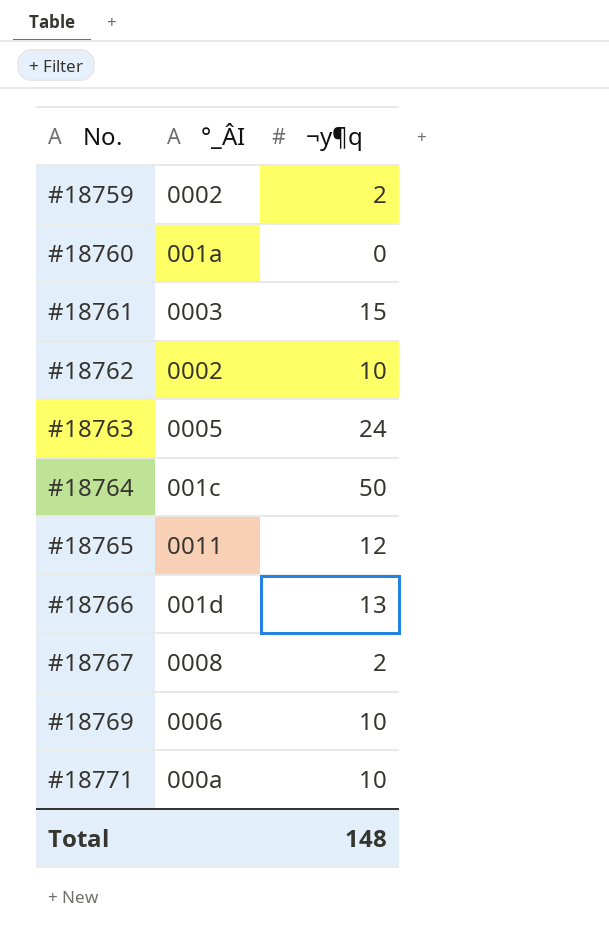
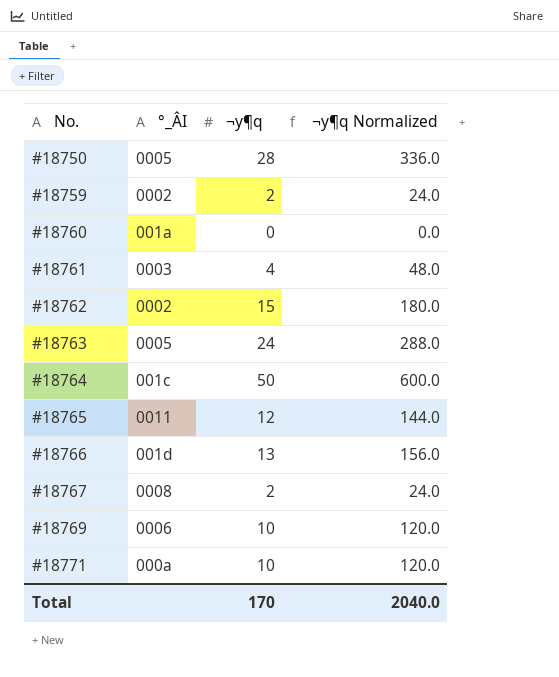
column ¬y¶q Normalized | formula: none -> [¬y¶q] * 12
row #18750: none -> 0005 | 28 | 336.0
#18761 | ¬y¶q: 15 -> 4
#18762 | ¬y¶q: 10 -> 15
Total | ¬y¶q: 148 -> 170

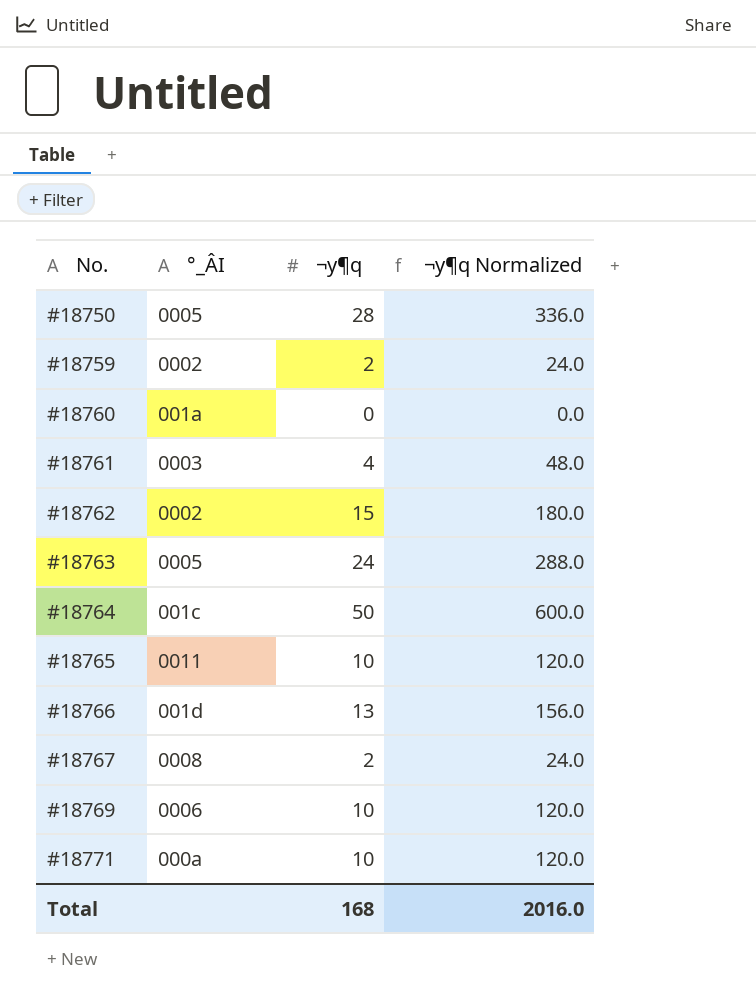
#18765 | ¬y¶q: 12 -> 10
#18765 | ¬y¶q Normalized: 144.0 -> 120.0
Total | ¬y¶q: 170 -> 168
Total | ¬y¶q Normalized: 2040.0 -> 2016.0

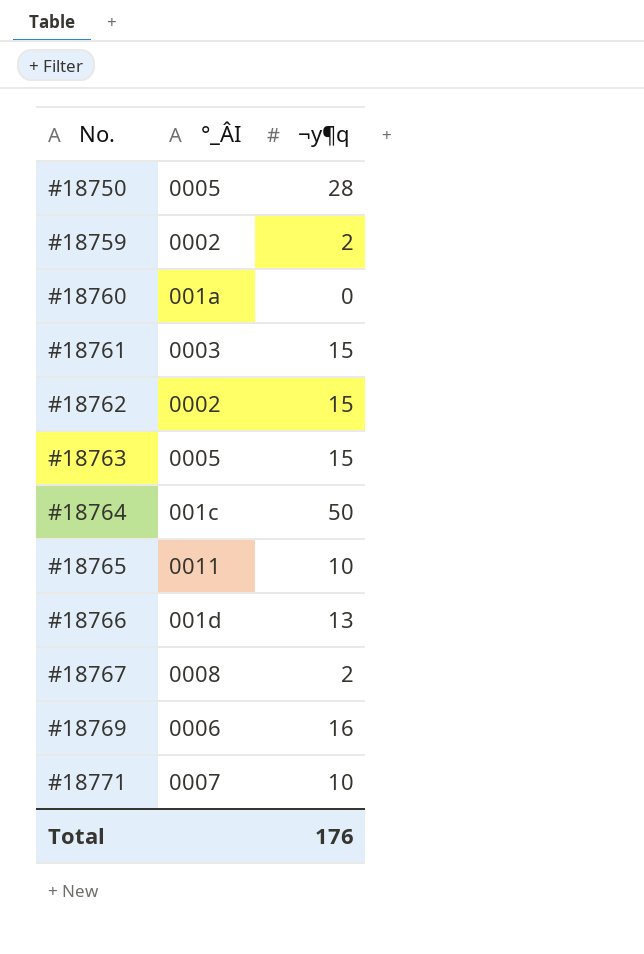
column ¬y¶q Normalized | formula: [¬y¶q] * 12 -> none
#18761 | ¬y¶q: 4 -> 15
#18763 | ¬y¶q: 24 -> 15
#18769 | ¬y¶q: 10 -> 16
#18771 | °_ÂI: 000a -> 0007
Total | ¬y¶q: 168 -> 176

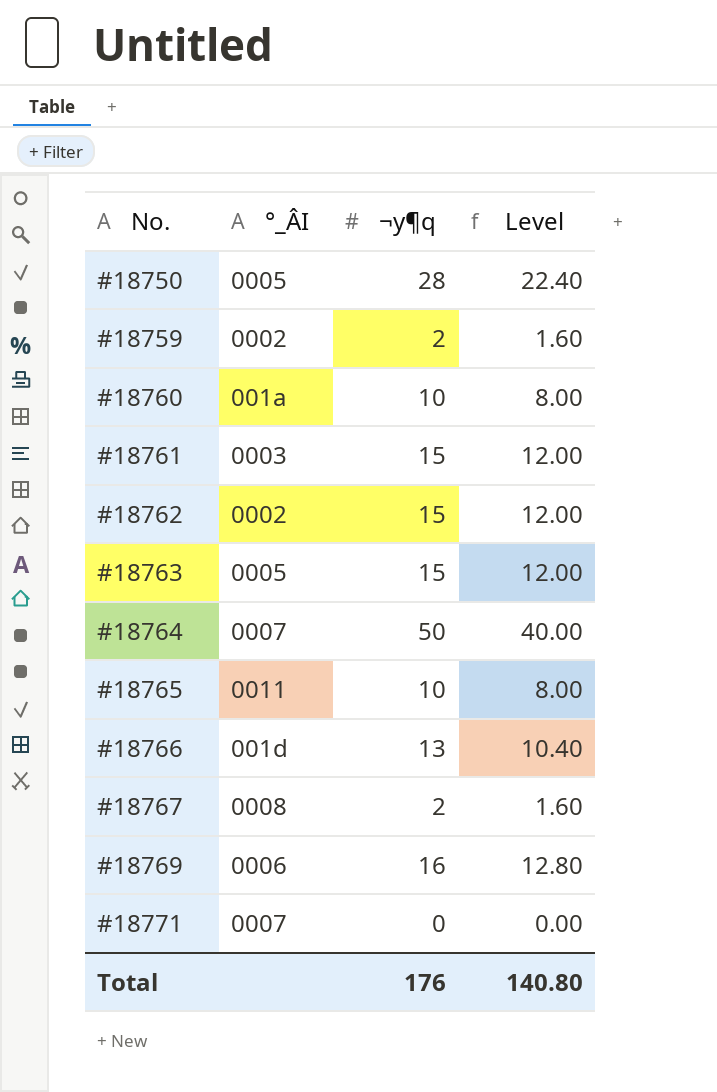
column Level | formula: none -> [¬y¶q] * 0.8
#18760 | ¬y¶q: 0 -> 10
#18764 | °_ÂI: 001c -> 0007
#18771 | ¬y¶q: 10 -> 0

